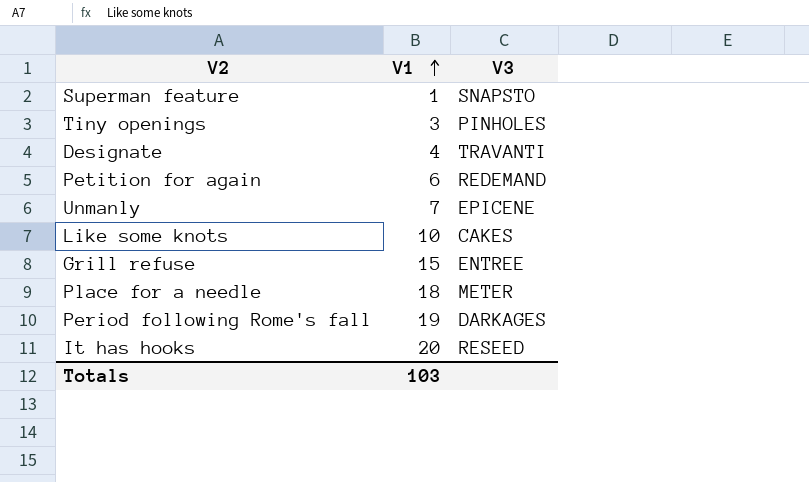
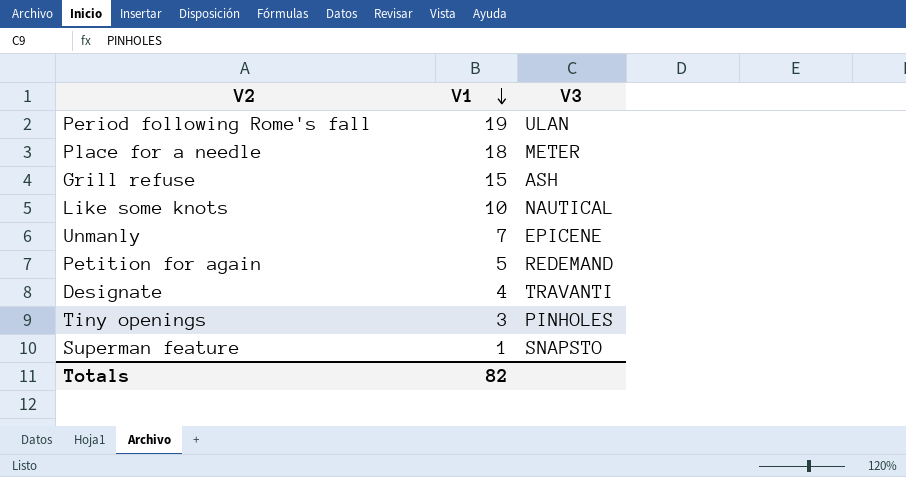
row order: V1 ascending -> V1 descending
row It has hooks: 20 | RESEED -> none
Period following Rome's fall | V3: DARKAGES -> ULAN
Grill refuse | V3: ENTREE -> ASH
Like some knots | V3: CAKES -> NAUTICAL
Petition for again | V1: 6 -> 5
Totals | V1: 103 -> 82

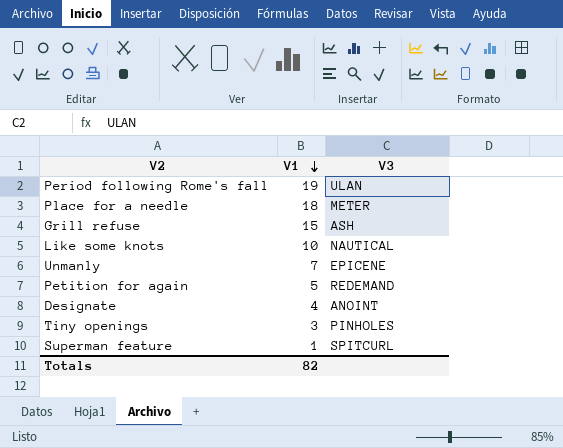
Designate | V3: TRAVANTI -> ANOINT
Superman feature | V3: SNAPSTO -> SPITCURL

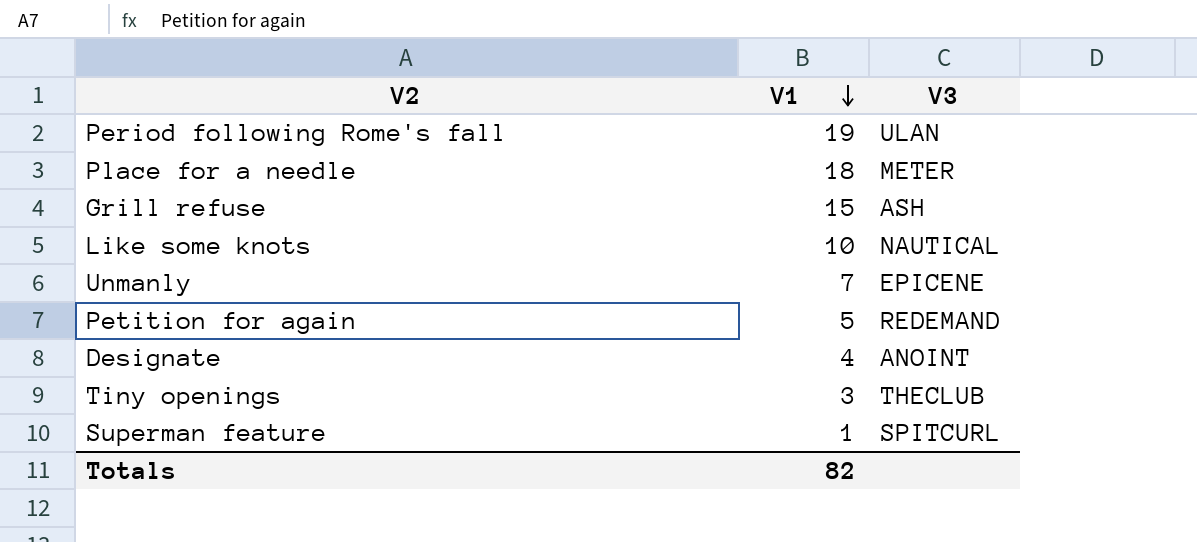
Tiny openings | V3: PINHOLES -> THECLUB

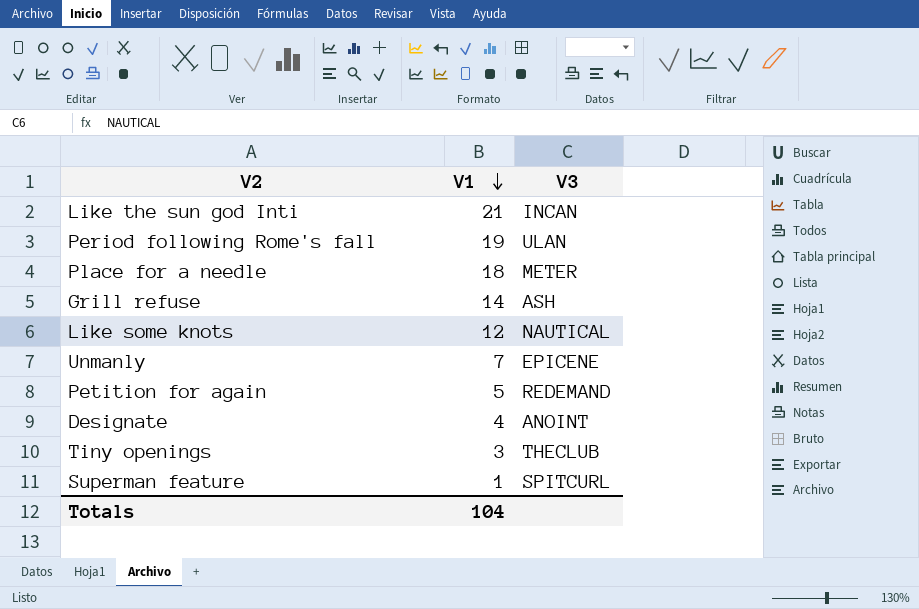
row Like the sun god Inti: none -> 21 | INCAN
Grill refuse | V1: 15 -> 14
Like some knots | V1: 10 -> 12
Totals | V1: 82 -> 104

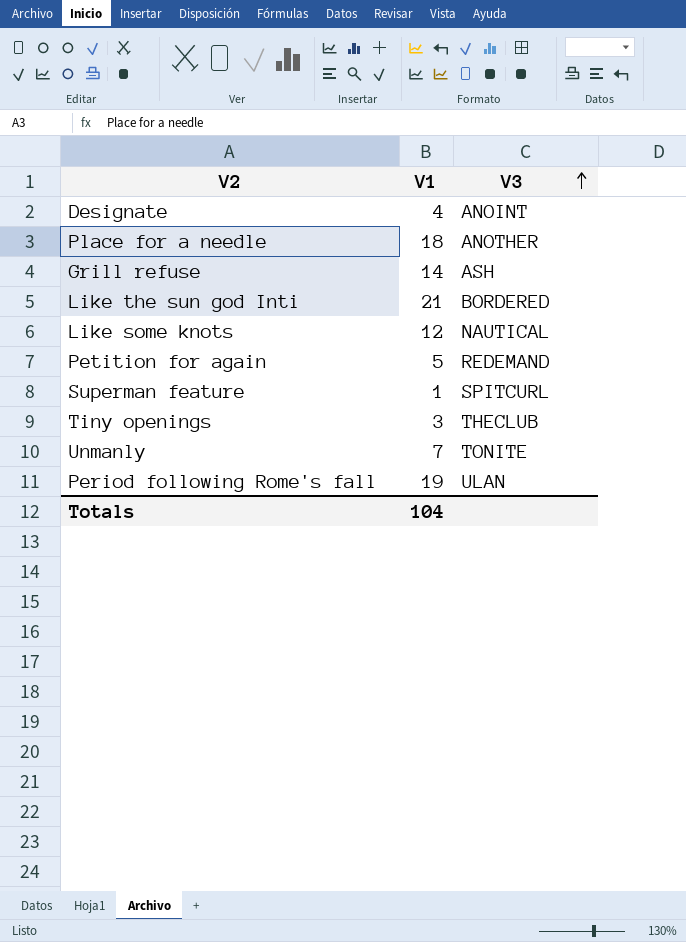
row order: V1 descending -> V3 ascending
Place for a needle | V3: METER -> ANOTHER
Like the sun god Inti | V3: INCAN -> BORDERED
Unmanly | V3: EPICENE -> TONITE

